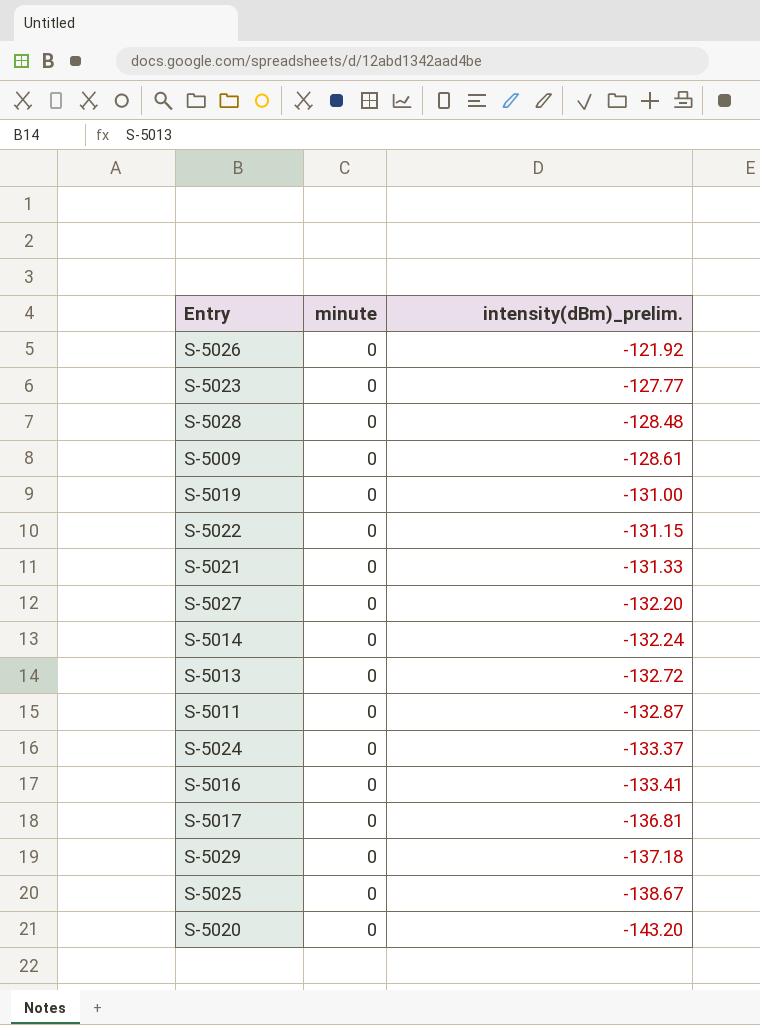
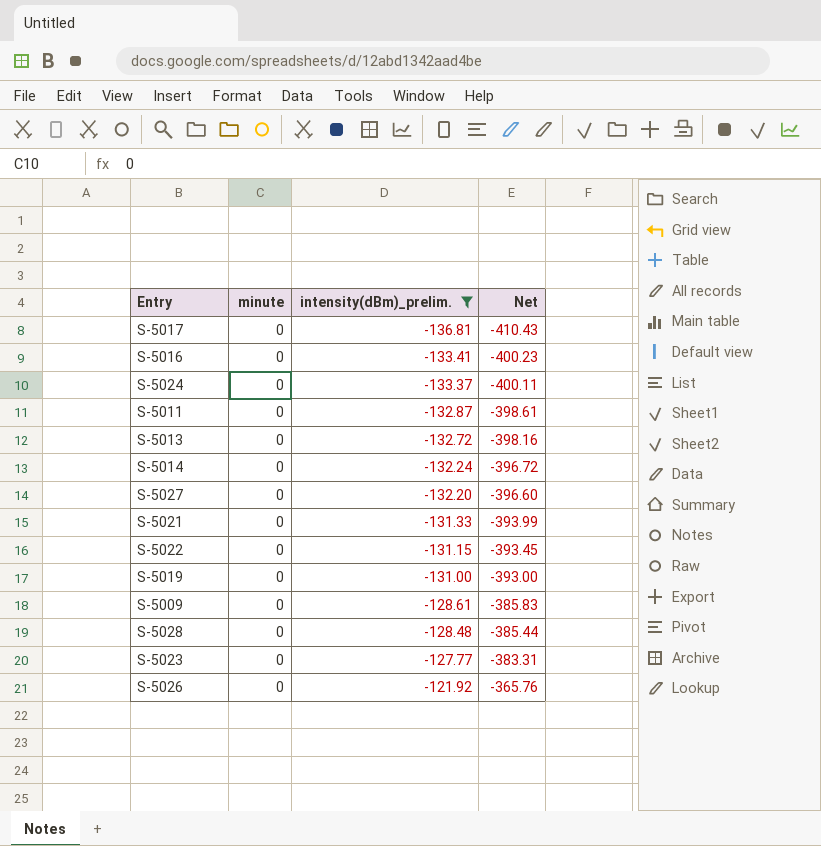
filter: none -> intensity(dBm)_prelim. >= -136.81
row order: intensity(dBm)_prelim. descending -> intensity(dBm)_prelim. ascending
column Net | formula: none -> [intensity(dBm)_prelim.] * 3

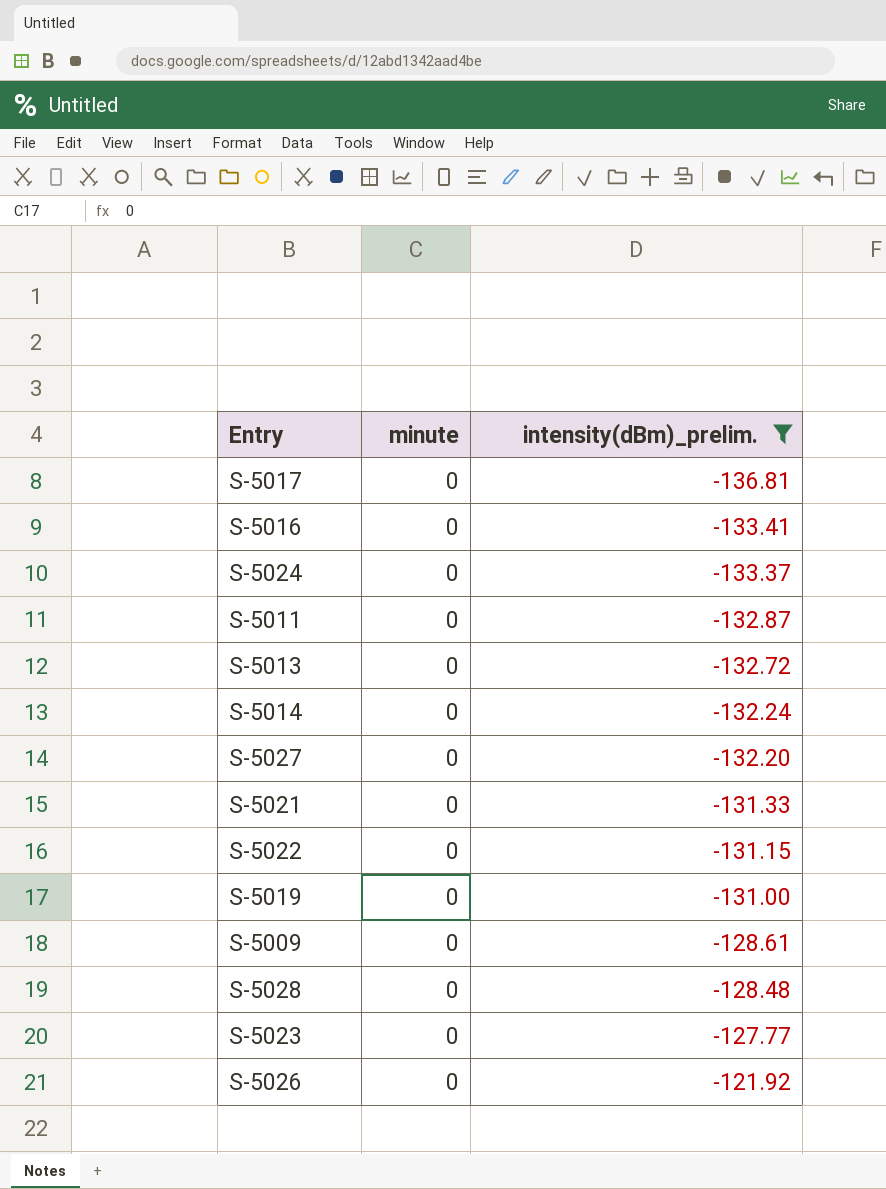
column Net | formula: [intensity(dBm)_prelim.] * 3 -> none

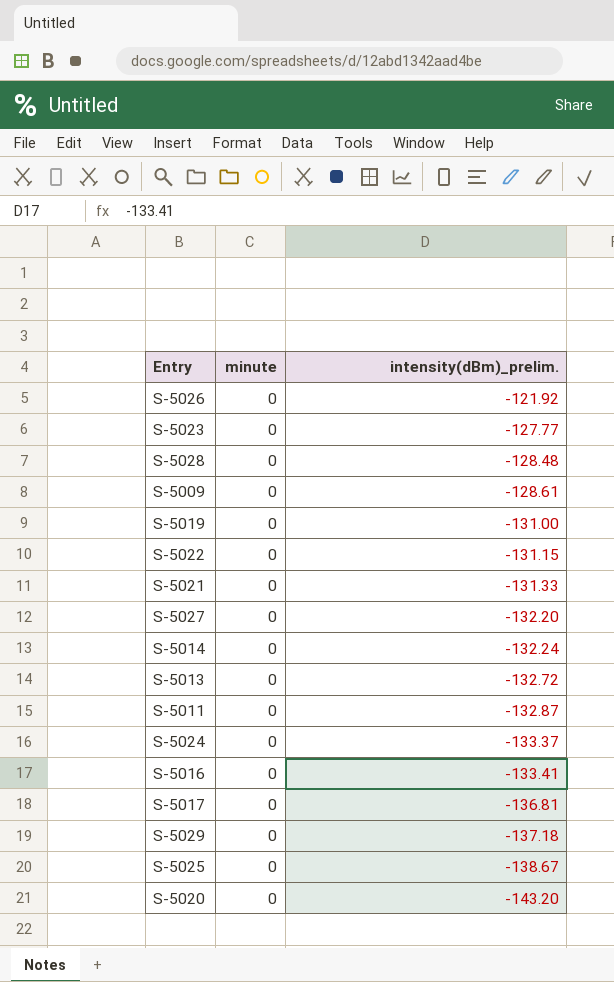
filter: intensity(dBm)_prelim. >= -136.81 -> none
row order: intensity(dBm)_prelim. ascending -> intensity(dBm)_prelim. descending

